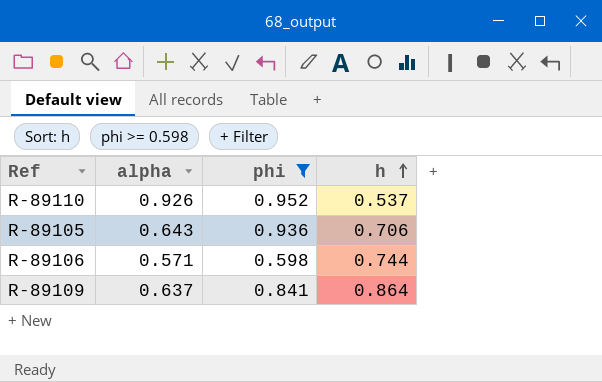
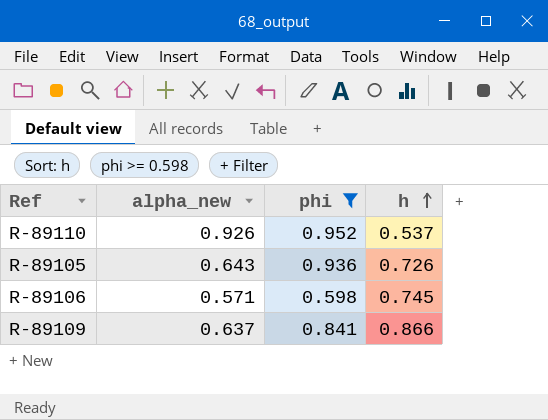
column name: alpha -> alpha_new
R-89105 | h: 0.706 -> 0.726
R-89106 | h: 0.744 -> 0.745
R-89109 | h: 0.864 -> 0.866

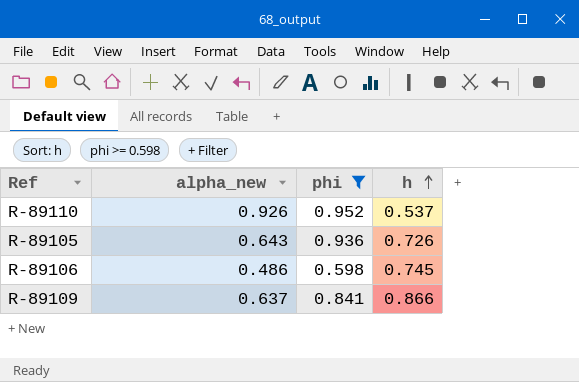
R-89106 | alpha_new: 0.571 -> 0.486

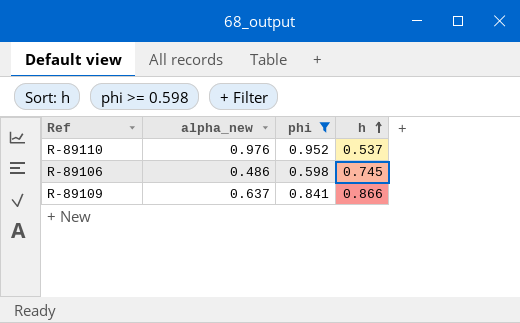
row R-89105: 0.643 | 0.936 | 0.726 -> none
R-89110 | alpha_new: 0.926 -> 0.976

